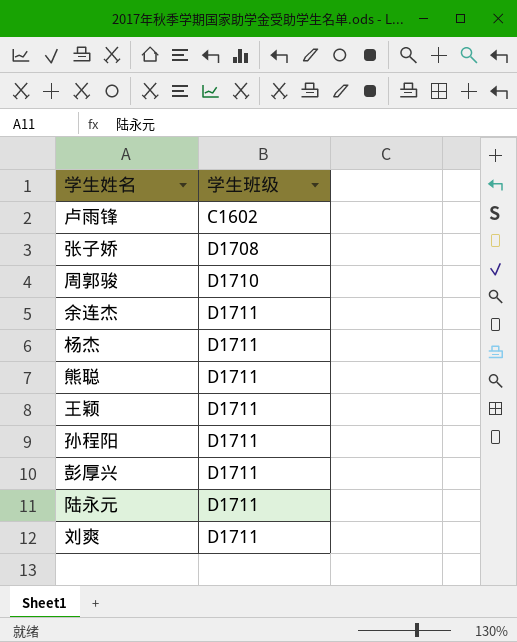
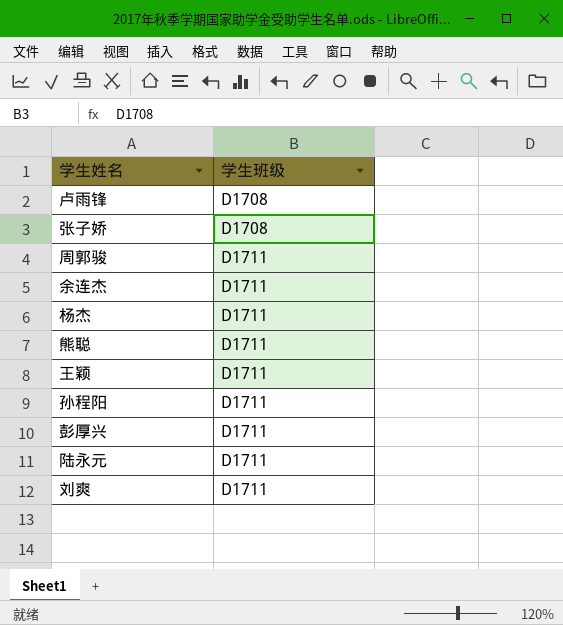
卢雨锋 | 学生班级: C1602 -> D1708
周郭骏 | 学生班级: D1710 -> D1711

